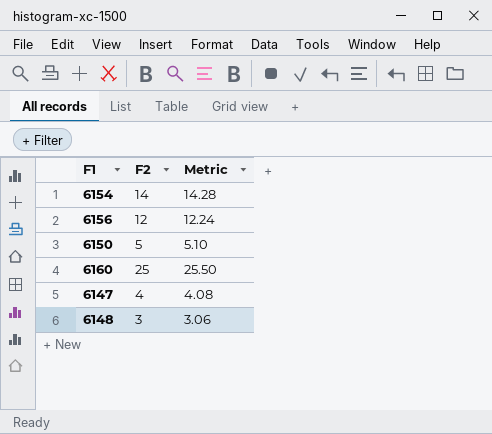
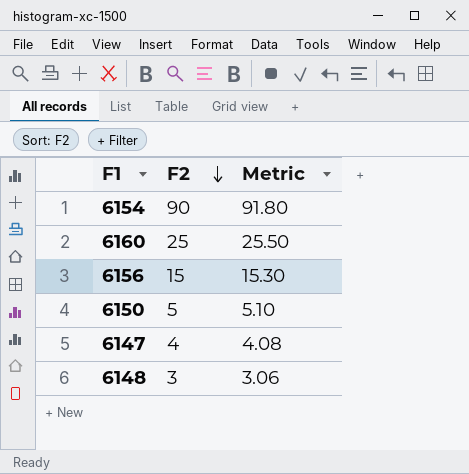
row order: none -> F2 descending
6154 | F2: 14 -> 90
6154 | Metric: 14.28 -> 91.80
6156 | F2: 12 -> 15
6156 | Metric: 12.24 -> 15.30

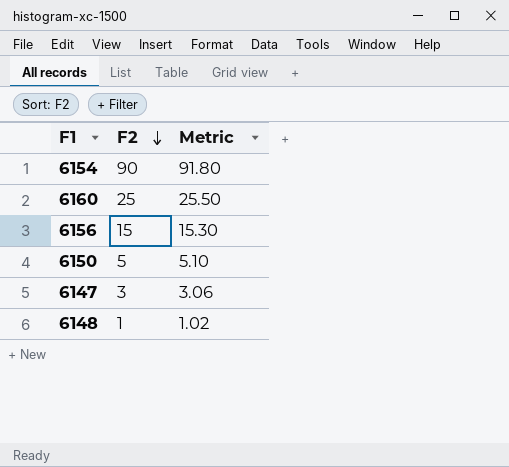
6147 | F2: 4 -> 3
6147 | Metric: 4.08 -> 3.06
6148 | F2: 3 -> 1
6148 | Metric: 3.06 -> 1.02

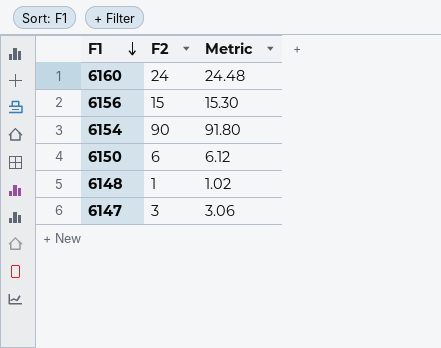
row order: F2 descending -> F1 descending
6160 | F2: 25 -> 24
6160 | Metric: 25.50 -> 24.48
6150 | F2: 5 -> 6
6150 | Metric: 5.10 -> 6.12

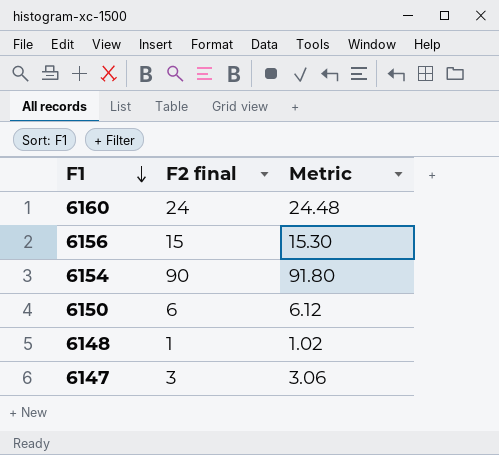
column name: F2 -> F2 final

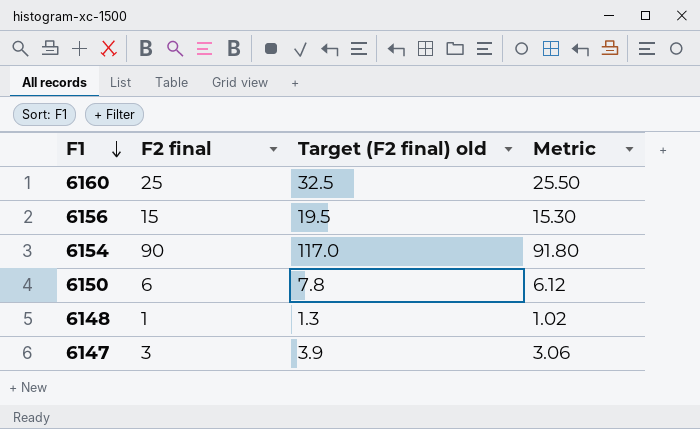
column Target (F2 final) old | formula: none -> [F2 final] * 1.3
6160 | F2 final: 24 -> 25
6160 | Metric: 24.48 -> 25.50

